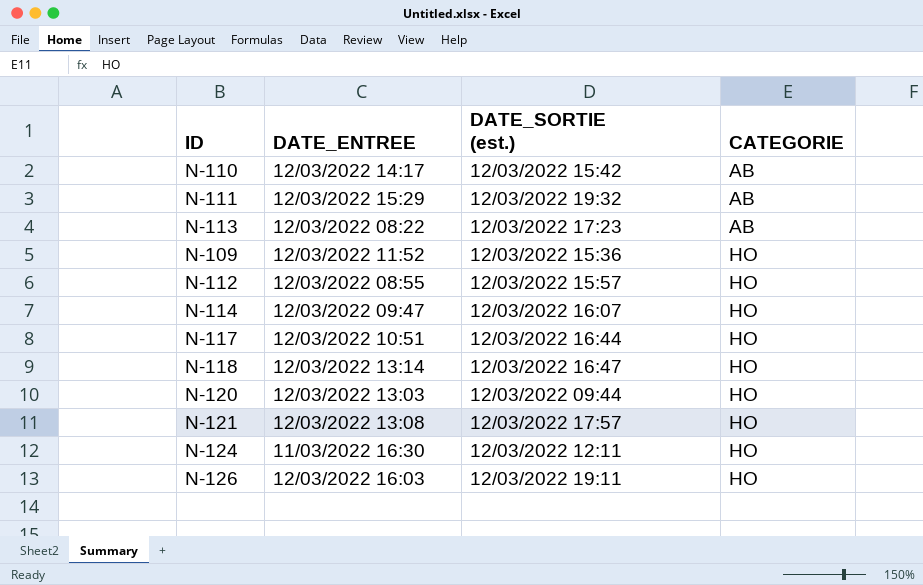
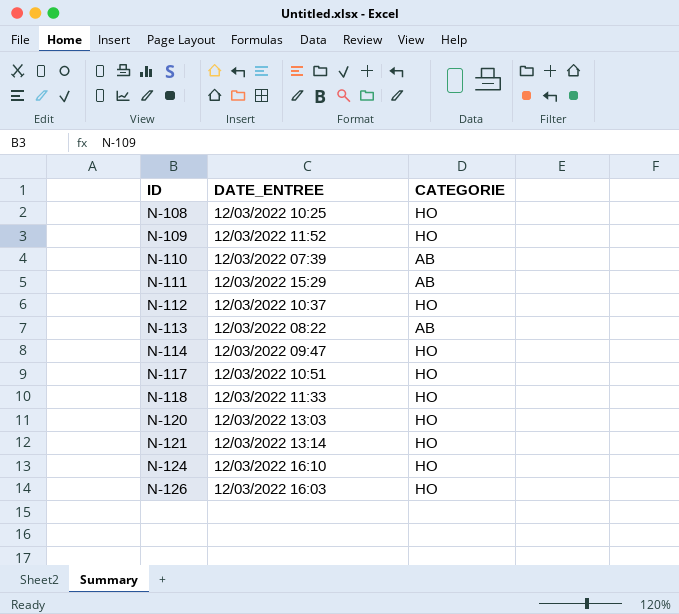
row order: CATEGORIE ascending -> ID ascending
column DATE_SORTIE (est.) | position: 3 -> none
row N-108: none -> 12/03/2022 10:25 | HO
N-110 | DATE_ENTREE: 12/03/2022 14:17 -> 12/03/2022 07:39
N-112 | DATE_ENTREE: 12/03/2022 08:55 -> 12/03/2022 10:37
N-118 | DATE_ENTREE: 12/03/2022 13:14 -> 12/03/2022 11:33
N-121 | DATE_ENTREE: 12/03/2022 13:08 -> 12/03/2022 13:14
N-124 | DATE_ENTREE: 11/03/2022 16:30 -> 12/03/2022 16:10

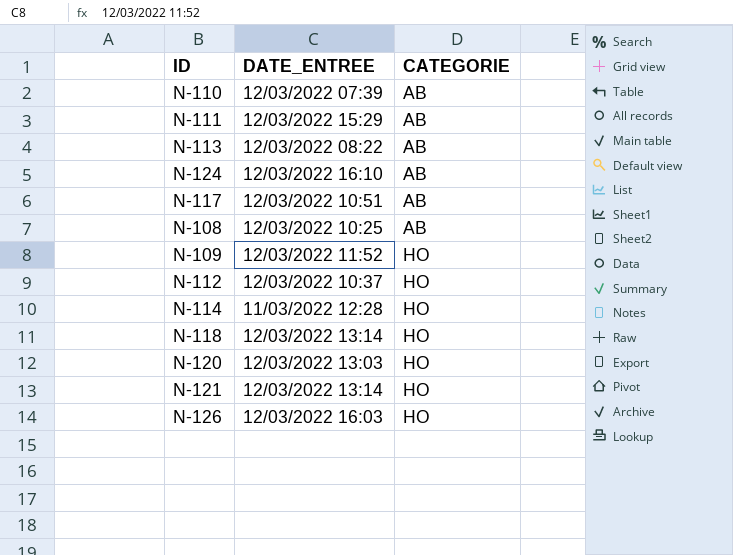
row order: ID ascending -> CATEGORIE ascending
N-124 | CATEGORIE: HO -> AB
N-117 | CATEGORIE: HO -> AB
N-108 | CATEGORIE: HO -> AB
N-114 | DATE_ENTREE: 12/03/2022 09:47 -> 11/03/2022 12:28
N-118 | DATE_ENTREE: 12/03/2022 11:33 -> 12/03/2022 13:14

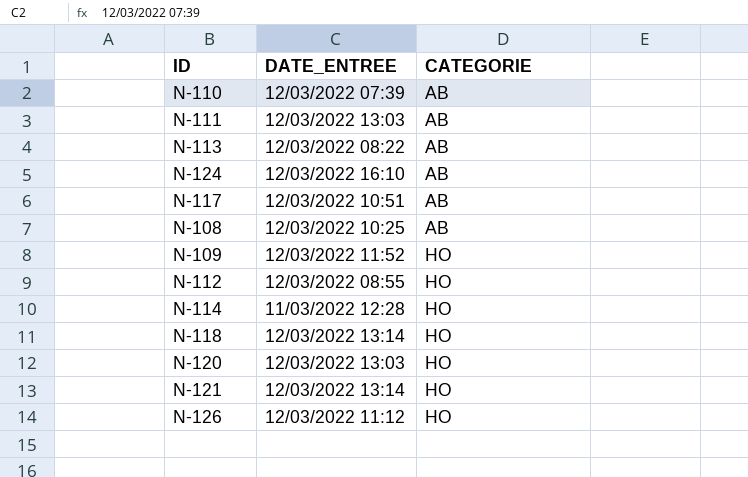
N-111 | DATE_ENTREE: 12/03/2022 15:29 -> 12/03/2022 13:03
N-112 | DATE_ENTREE: 12/03/2022 10:37 -> 12/03/2022 08:55
N-126 | DATE_ENTREE: 12/03/2022 16:03 -> 12/03/2022 11:12

